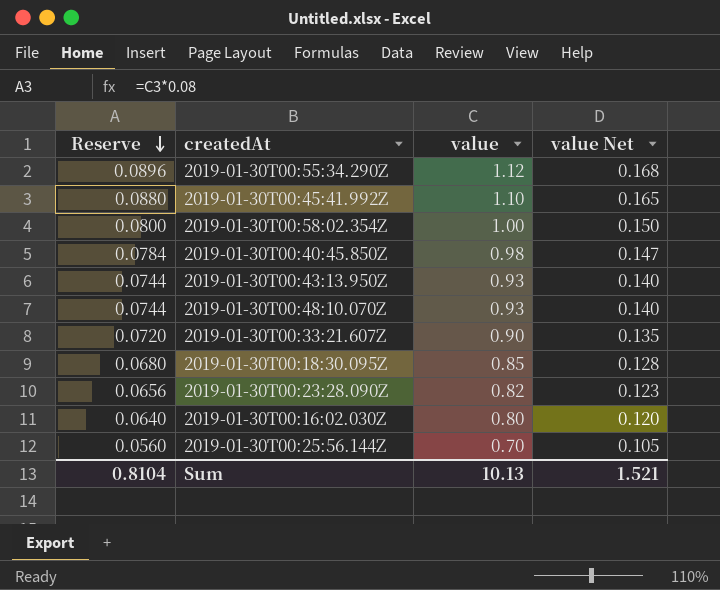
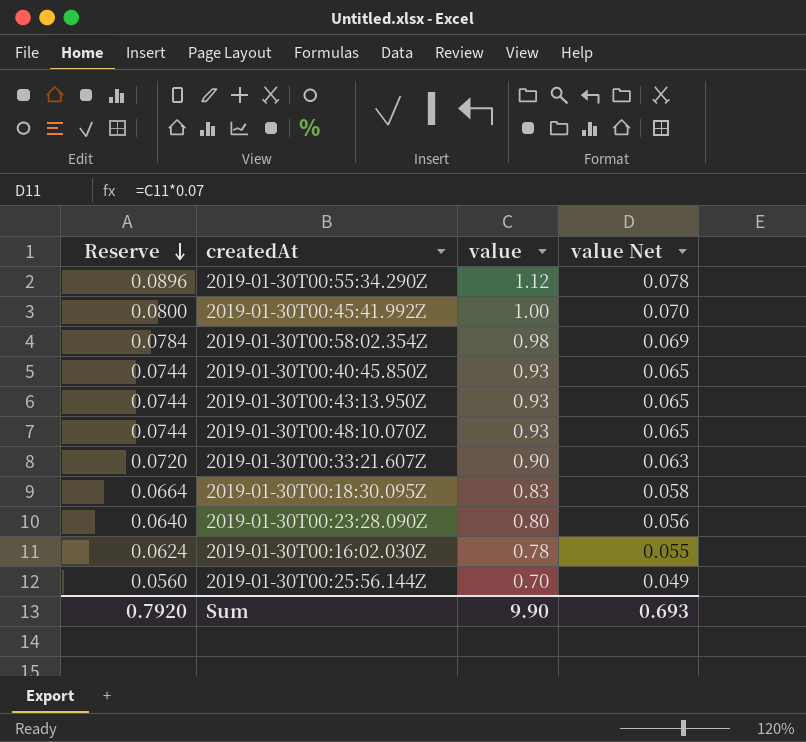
column value Net | formula: [value] * 0.15 -> [value] * 0.07
2019-01-30T00:45:41.992Z | Reserve: 0.0880 -> 0.0800
2019-01-30T00:45:41.992Z | value: 1.10 -> 1.00
2019-01-30T00:58:02.354Z | Reserve: 0.0800 -> 0.0784
2019-01-30T00:58:02.354Z | value: 1.00 -> 0.98
2019-01-30T00:40:45.850Z | Reserve: 0.0784 -> 0.0744
2019-01-30T00:40:45.850Z | value: 0.98 -> 0.93
2019-01-30T00:18:30.095Z | Reserve: 0.0680 -> 0.0664
2019-01-30T00:18:30.095Z | value: 0.85 -> 0.83
2019-01-30T00:23:28.090Z | Reserve: 0.0656 -> 0.0640
2019-01-30T00:23:28.090Z | value: 0.82 -> 0.80
2019-01-30T00:16:02.030Z | Reserve: 0.0640 -> 0.0624
2019-01-30T00:16:02.030Z | value: 0.80 -> 0.78
Sum | Reserve: 0.8104 -> 0.7920
Sum | value: 10.13 -> 9.90
Sum | value Net: 1.521 -> 0.693

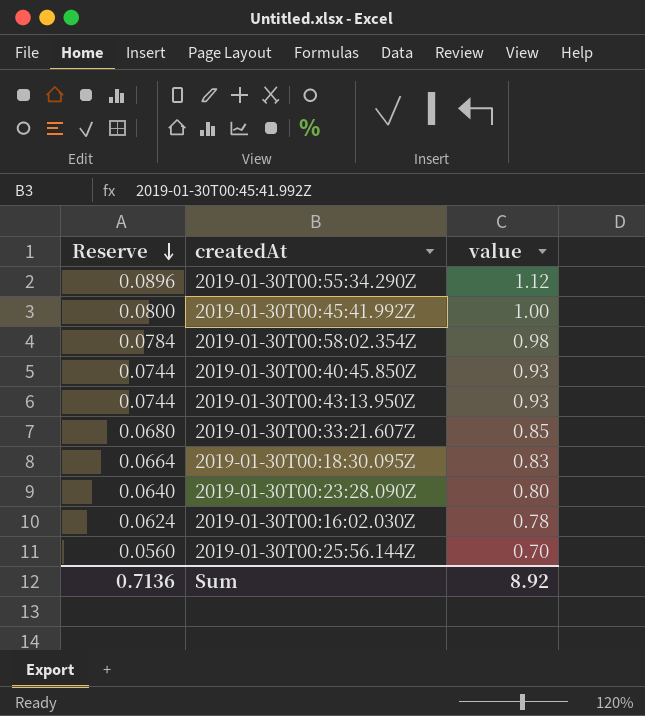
column value Net | formula: [value] * 0.07 -> none
row 2019-01-30T00:48:10.070Z: 0.0744 | 0.93 | 0.065 -> none
2019-01-30T00:33:21.607Z | Reserve: 0.0720 -> 0.0680
2019-01-30T00:33:21.607Z | value: 0.90 -> 0.85
Sum | Reserve: 0.7920 -> 0.7136
Sum | value: 9.90 -> 8.92

